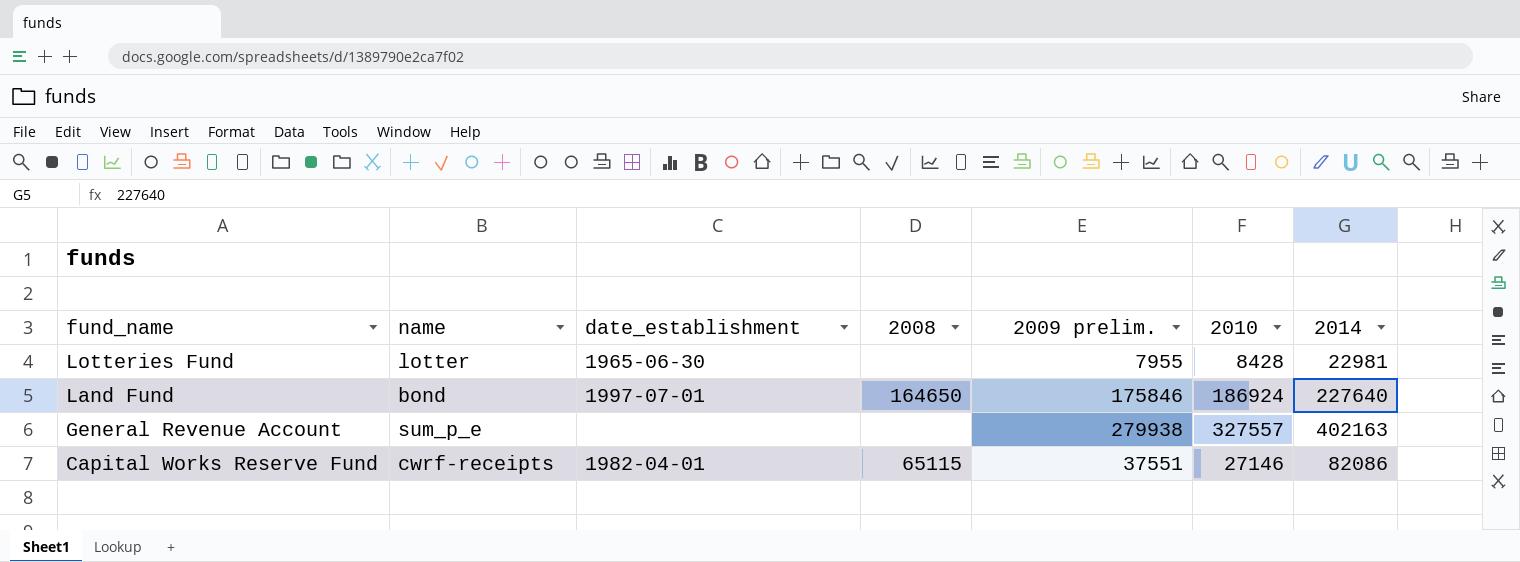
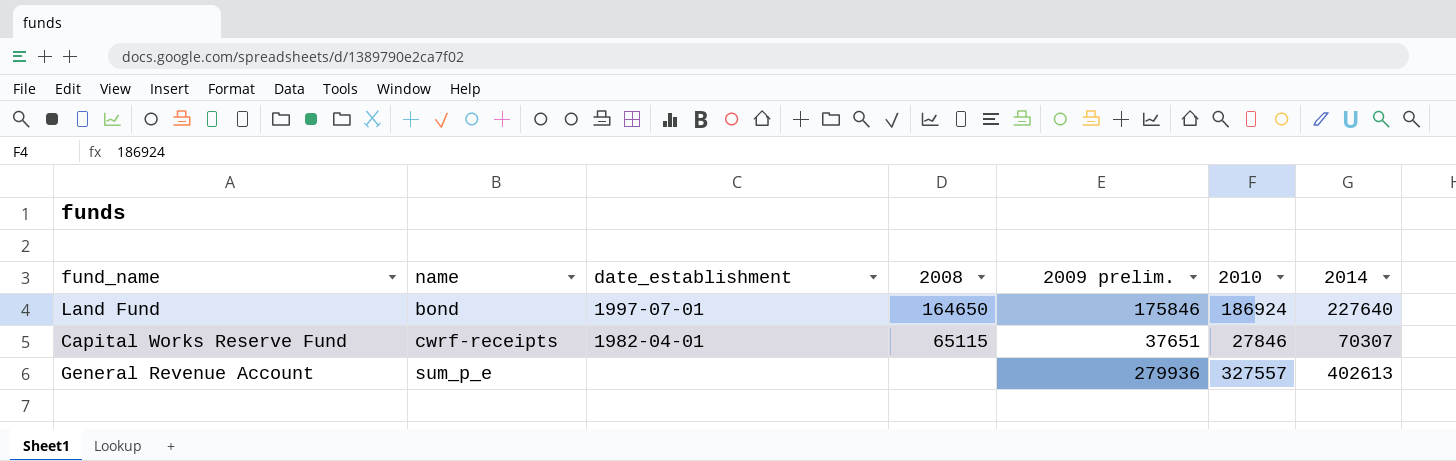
row order: fund_name descending -> name ascending
row Lotteries Fund: lotter | 1965-06-30 | none | 7955 | 8428 | 22981 -> none
Capital Works Reserve Fund | 2009 prelim.: 37551 -> 37651
Capital Works Reserve Fund | 2010: 27146 -> 27846
Capital Works Reserve Fund | 2014: 82086 -> 70307
General Revenue Account | 2009 prelim.: 279938 -> 279936
General Revenue Account | 2014: 402163 -> 402613

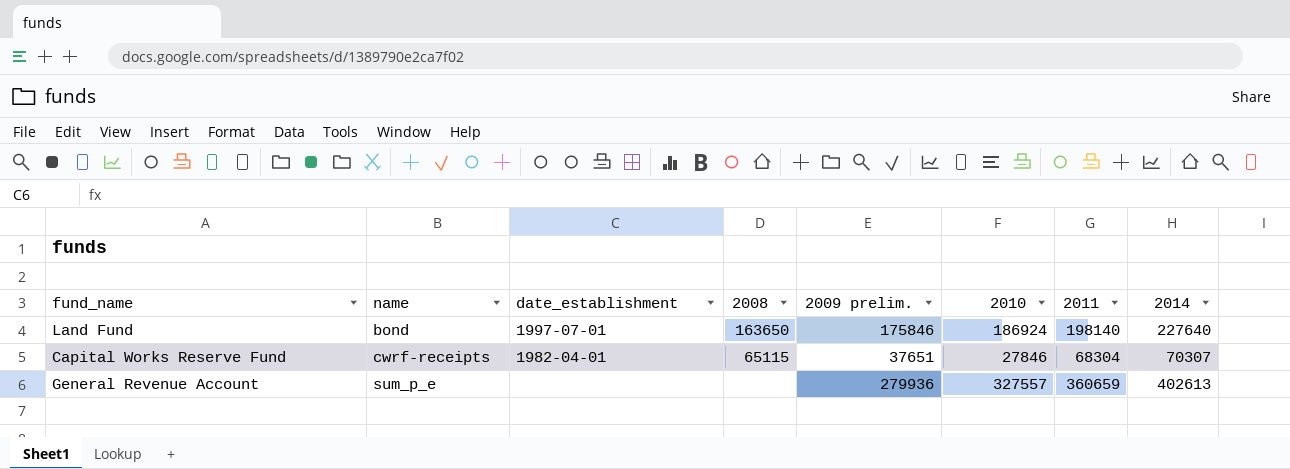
column 2011 | position: none -> 7
Land Fund | 2008: 164650 -> 163650

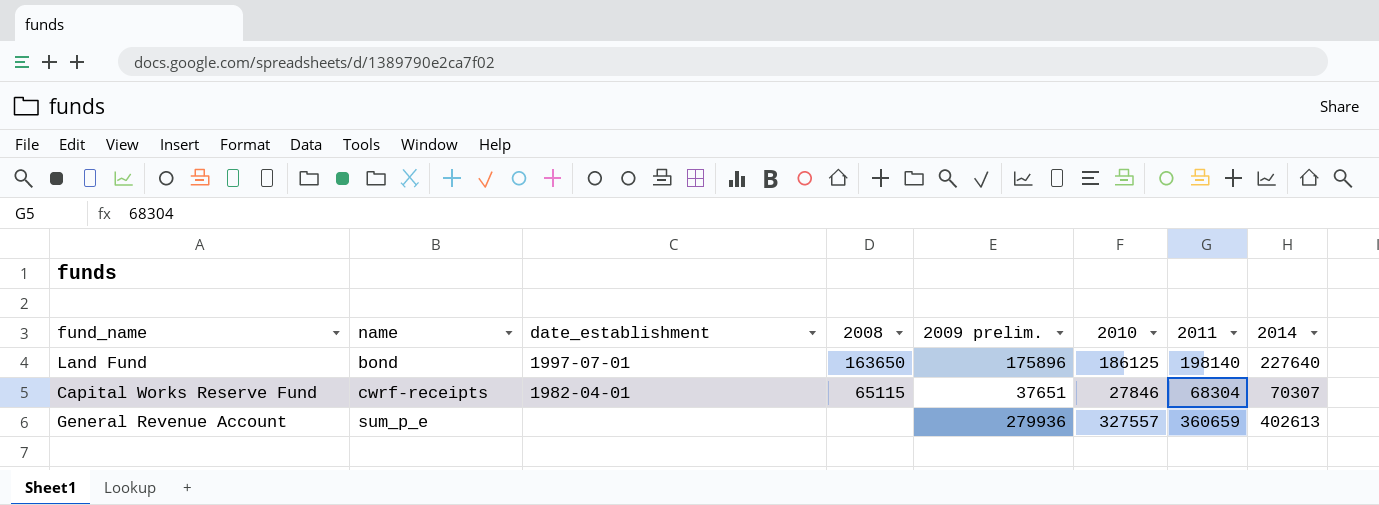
Land Fund | 2009 prelim.: 175846 -> 175896
Land Fund | 2010: 186924 -> 186125

